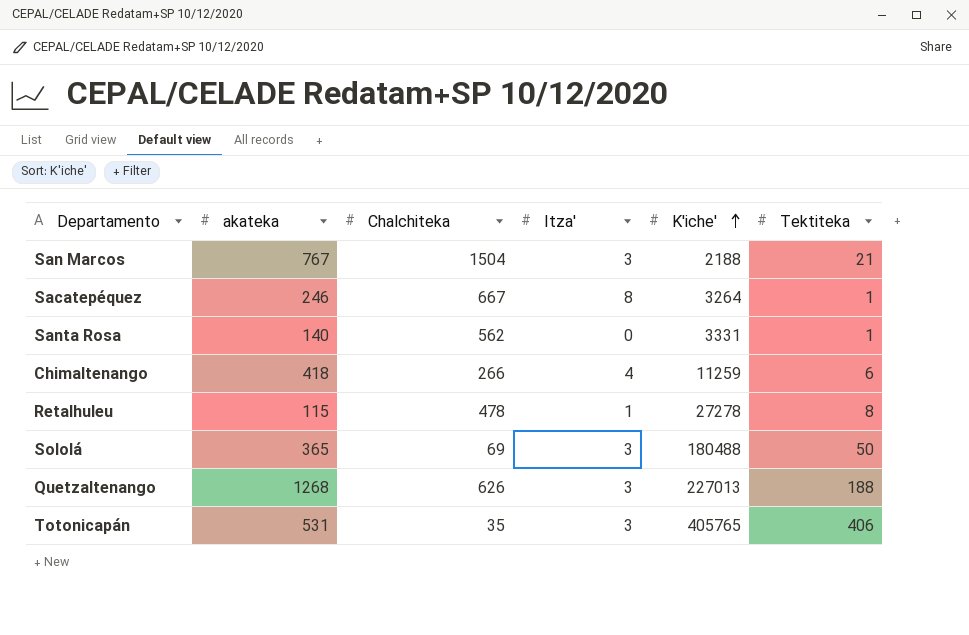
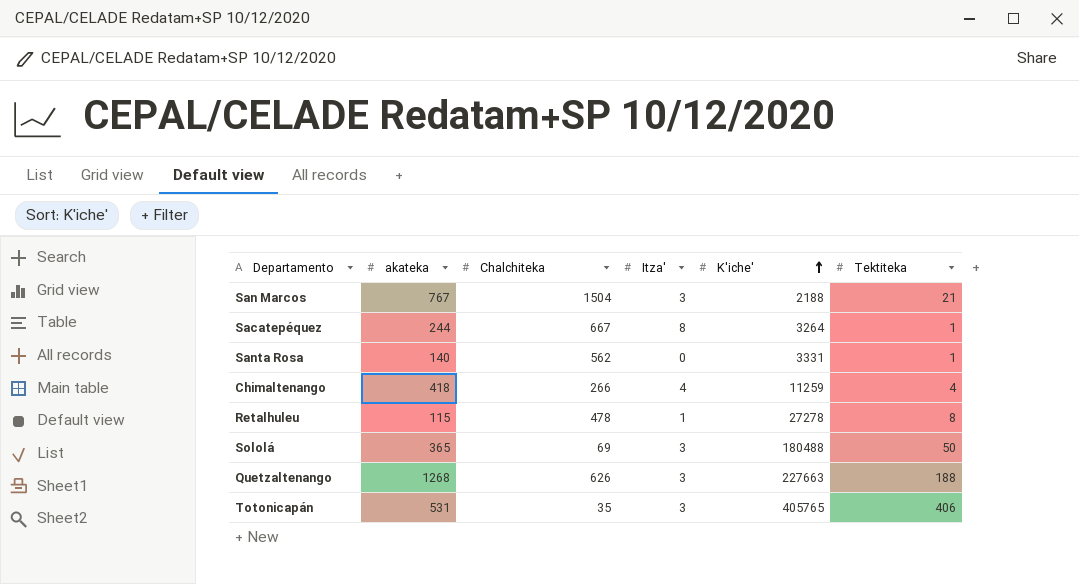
Sacatepéquez | akateka: 246 -> 244
Chimaltenango | Tektiteka: 6 -> 4
Quetzaltenango | K'iche': 227013 -> 227663

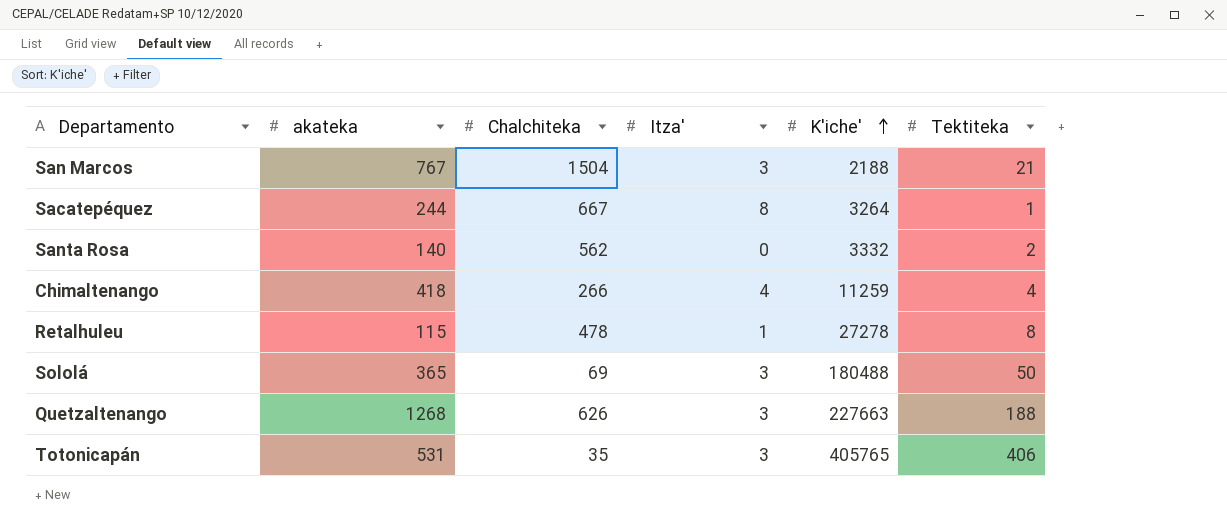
Santa Rosa | K'iche': 3331 -> 3332
Santa Rosa | Tektiteka: 1 -> 2

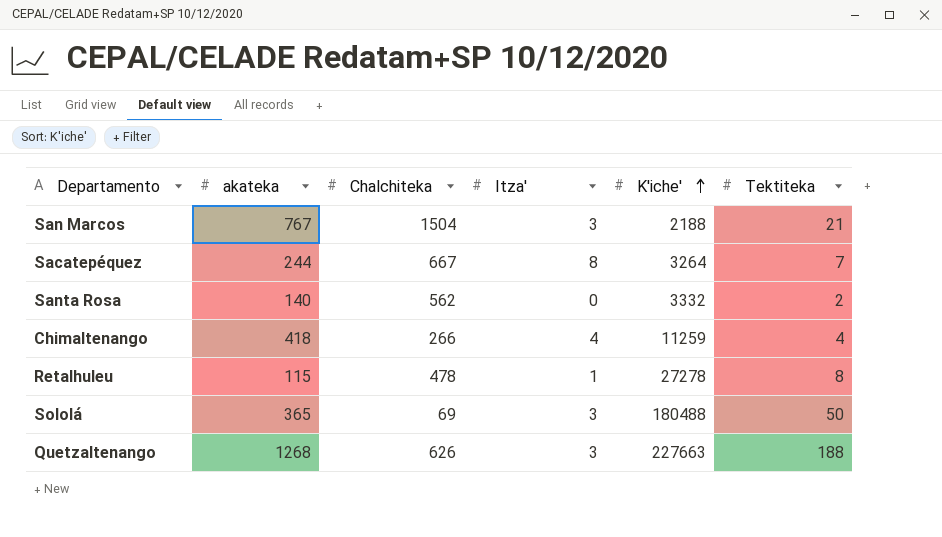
row Totonicapán: 531 | 35 | 3 | 405765 | 406 -> none
Sacatepéquez | Tektiteka: 1 -> 7

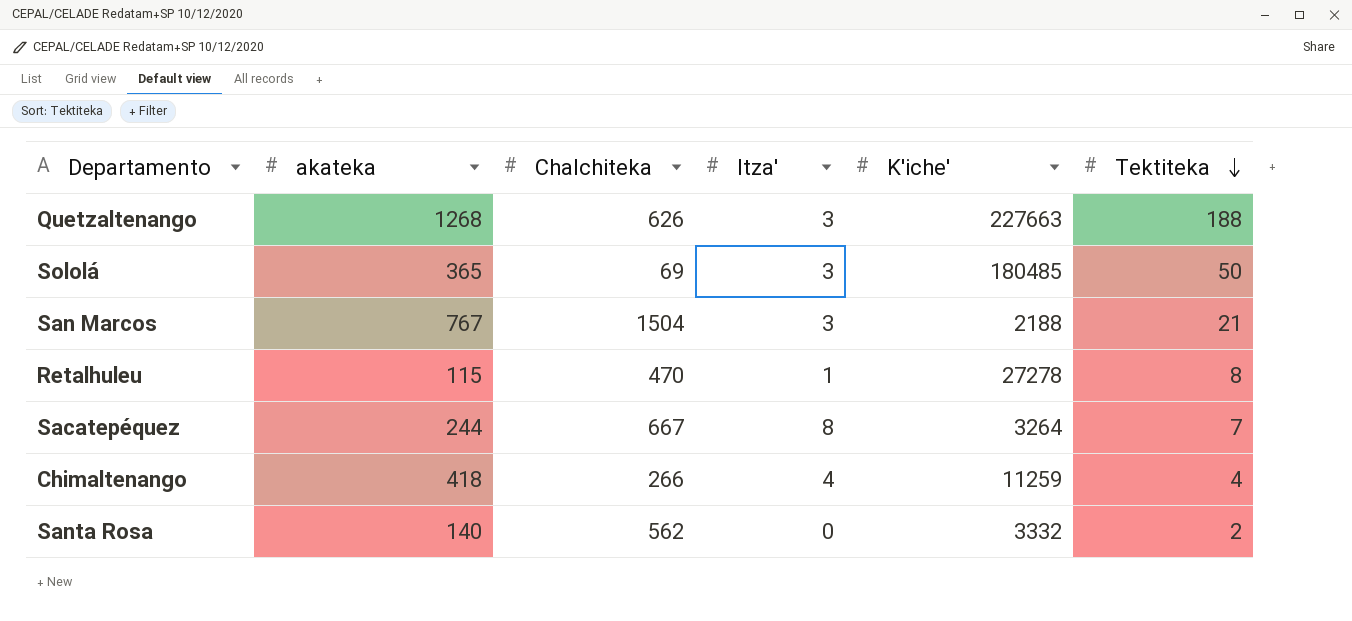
row order: K'iche' ascending -> Tektiteka descending
Sololá | K'iche': 180488 -> 180485
Retalhuleu | Chalchiteka: 478 -> 470

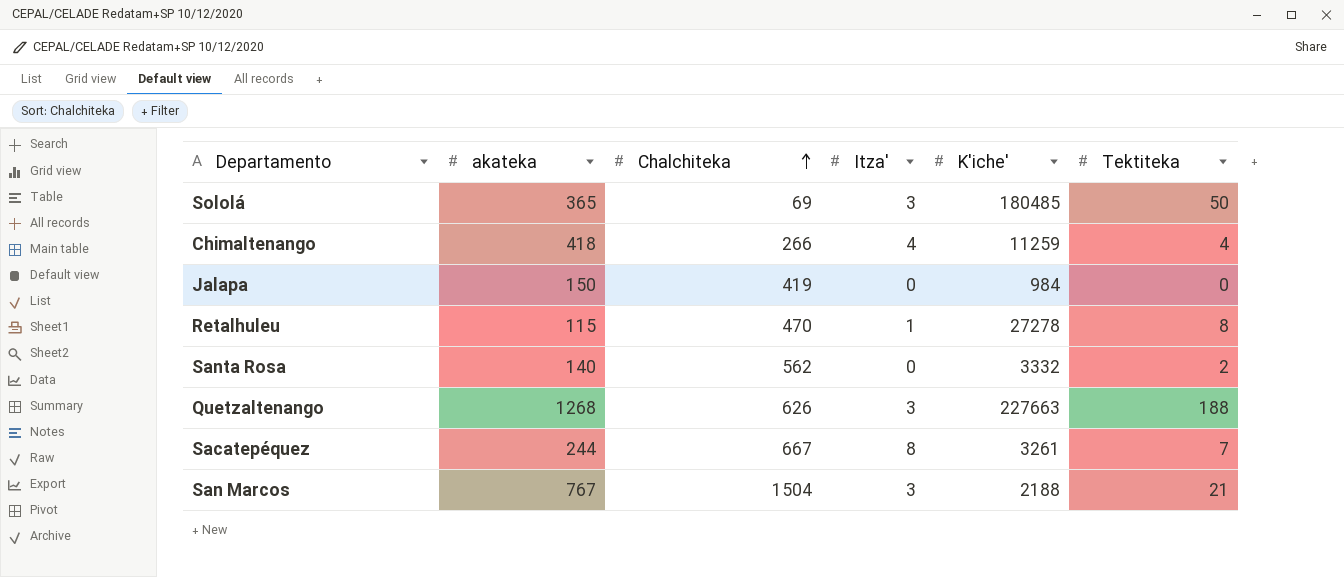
row order: Tektiteka descending -> Chalchiteka ascending
row Jalapa: none -> 150 | 419 | 0 | 984 | 0
Sacatepéquez | K'iche': 3264 -> 3261

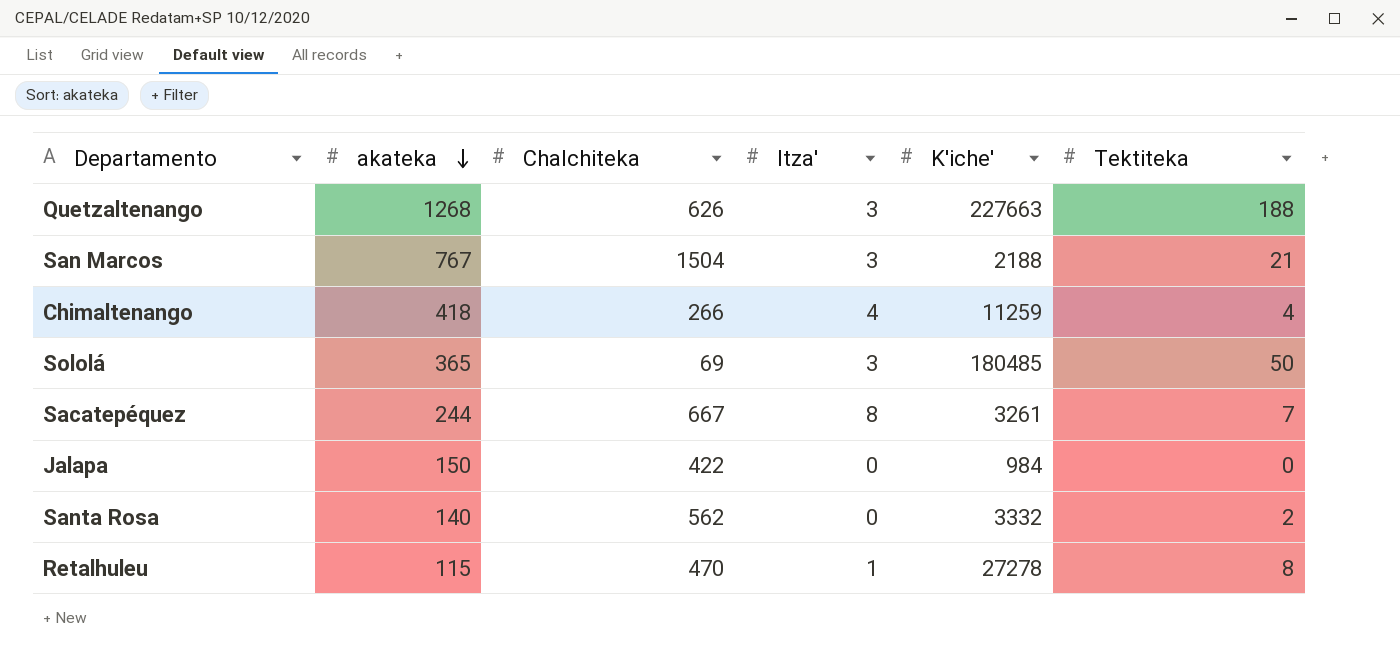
row order: Chalchiteka ascending -> akateka descending
Jalapa | Chalchiteka: 419 -> 422

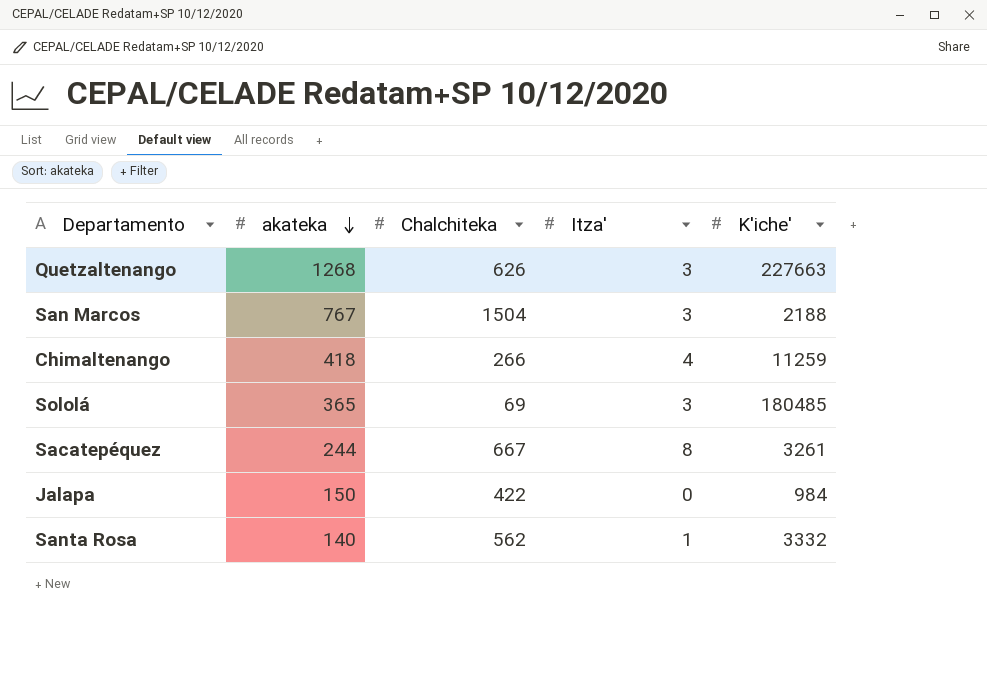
column Tektiteka | position: 6 -> none
row Retalhuleu: 115 | 470 | 1 | 27278 | 8 -> none
Santa Rosa | Itza': 0 -> 1

